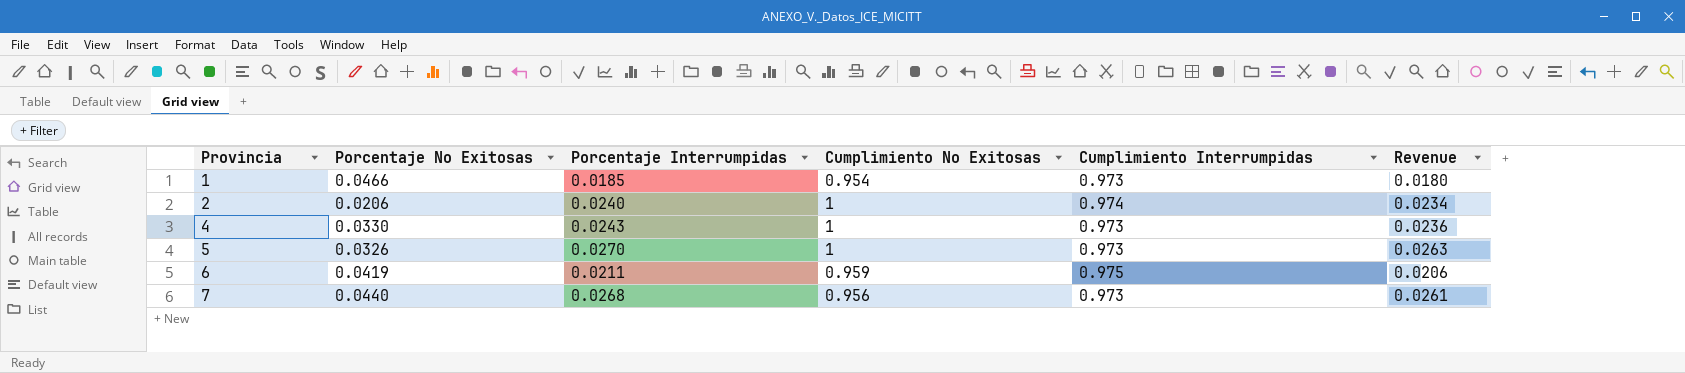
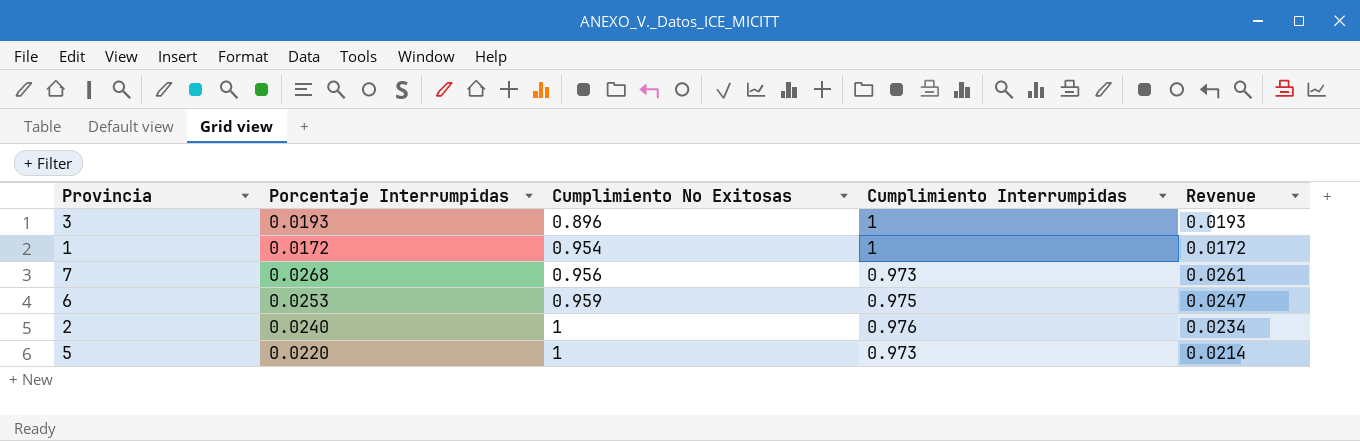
row order: Provincia ascending -> Cumplimiento No Exitosas ascending
column Porcentaje No Exitosas | position: 2 -> none
row 4: 0.0330 | 0.0243 | 1 | 0.973 | 0.0236 -> none
row 3: none -> 0.0193 | 0.896 | 1 | 0.0193
1 | Porcentaje Interrumpidas: 0.0185 -> 0.0172
1 | Cumplimiento Interrumpidas: 0.973 -> 1
1 | Revenue: 0.0180 -> 0.0172
6 | Porcentaje Interrumpidas: 0.0211 -> 0.0253
6 | Revenue: 0.0206 -> 0.0247
2 | Cumplimiento Interrumpidas: 0.974 -> 0.976
5 | Porcentaje Interrumpidas: 0.0270 -> 0.0220
5 | Revenue: 0.0263 -> 0.0214

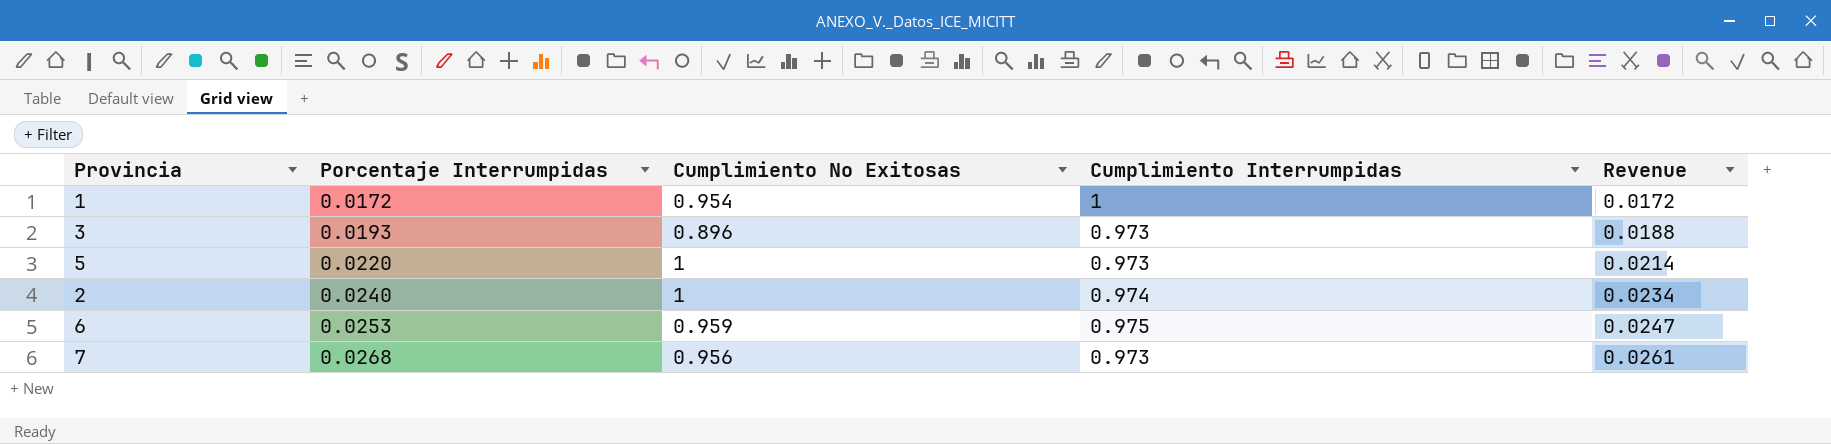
row order: Cumplimiento No Exitosas ascending -> Porcentaje Interrumpidas ascending
3 | Cumplimiento Interrumpidas: 1 -> 0.973
3 | Revenue: 0.0193 -> 0.0188
2 | Cumplimiento Interrumpidas: 0.976 -> 0.974

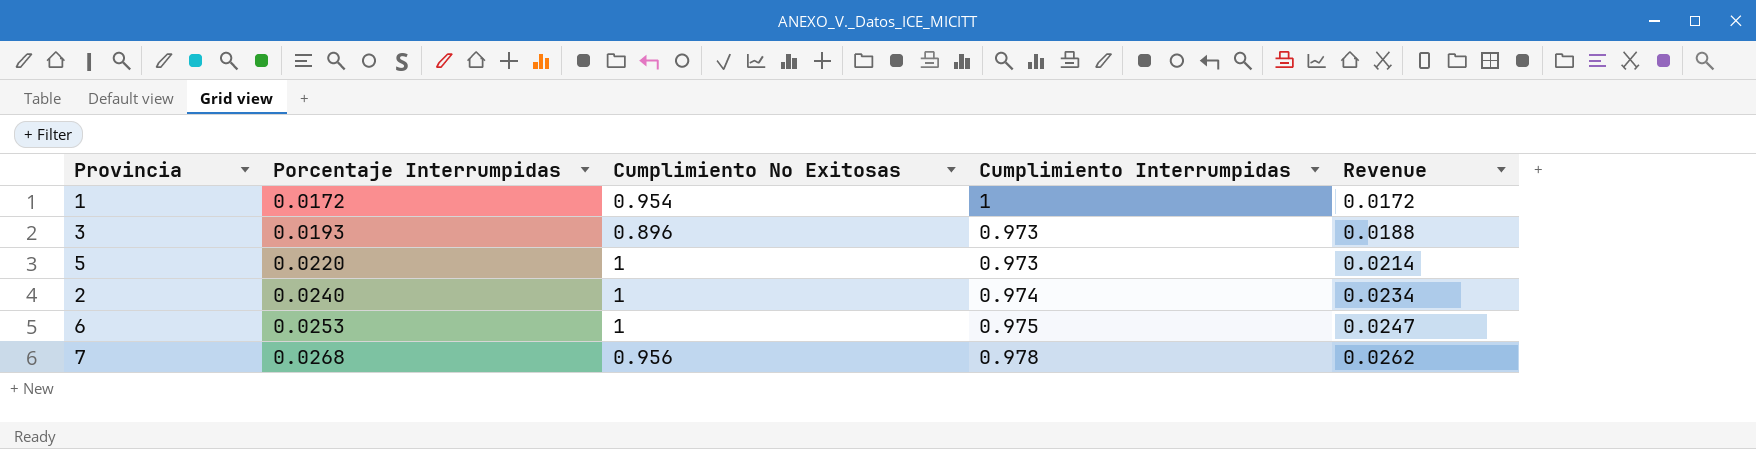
6 | Cumplimiento No Exitosas: 0.959 -> 1
7 | Cumplimiento Interrumpidas: 0.973 -> 0.978
7 | Revenue: 0.0261 -> 0.0262

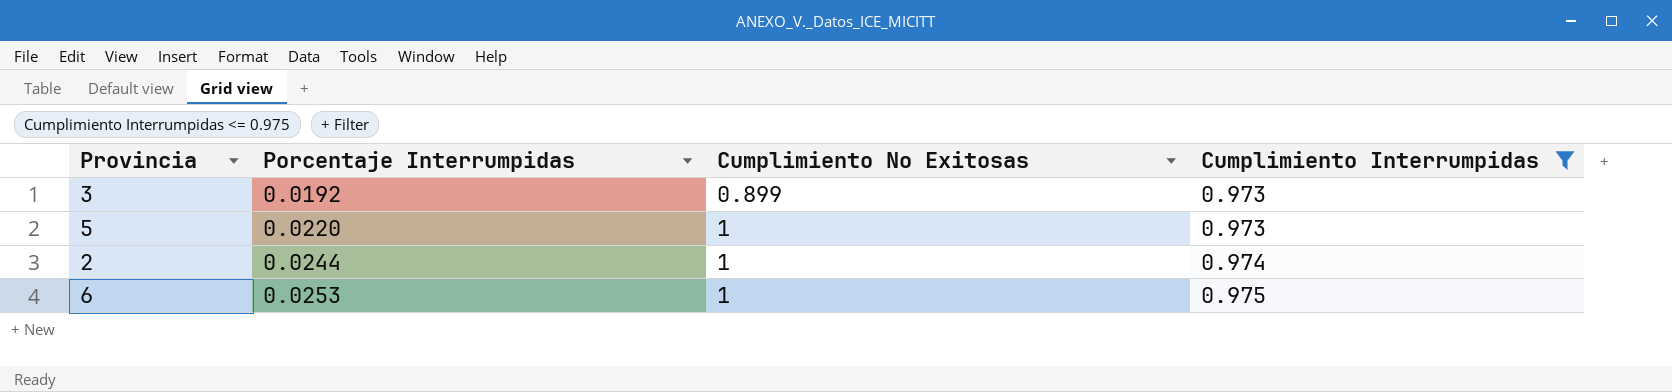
filter: none -> Cumplimiento Interrumpidas <= 0.975
column Revenue | formula: [Porcentaje Interrumpidas] * [Cumplimiento Interrumpidas] -> none
3 | Porcentaje Interrumpidas: 0.0193 -> 0.0192
3 | Cumplimiento No Exitosas: 0.896 -> 0.899
2 | Porcentaje Interrumpidas: 0.0240 -> 0.0244

